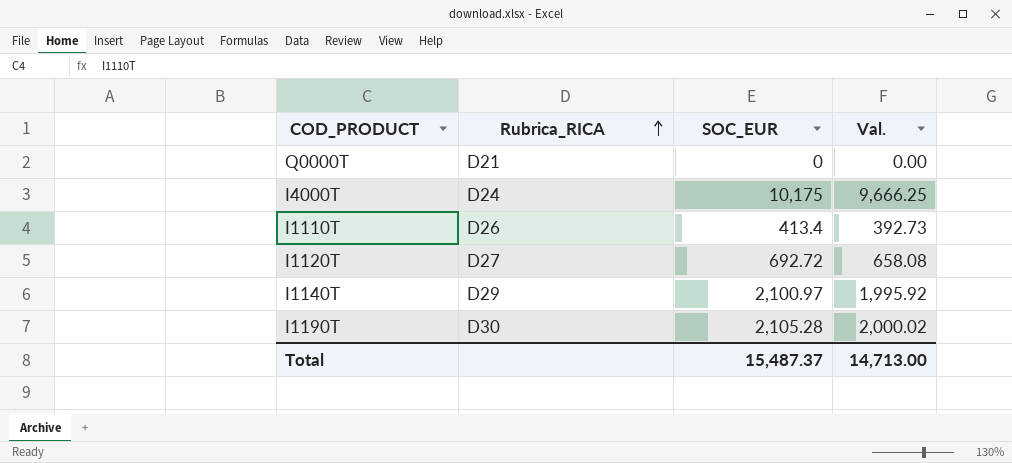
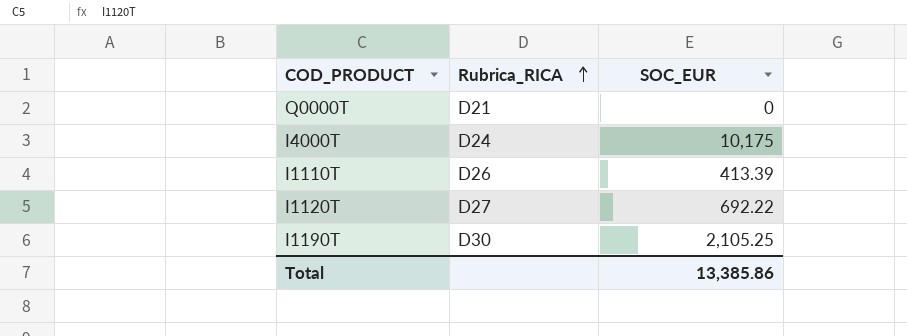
column Val. | formula: [SOC_EUR] * 0.95 -> none
row I1140T: D29 | 2,100.97 | 1,995.92 -> none
I1110T | SOC_EUR: 413.4 -> 413.39
I1120T | SOC_EUR: 692.72 -> 692.22
I1190T | SOC_EUR: 2,105.28 -> 2,105.25
Total | SOC_EUR: 15,487.37 -> 13,385.86

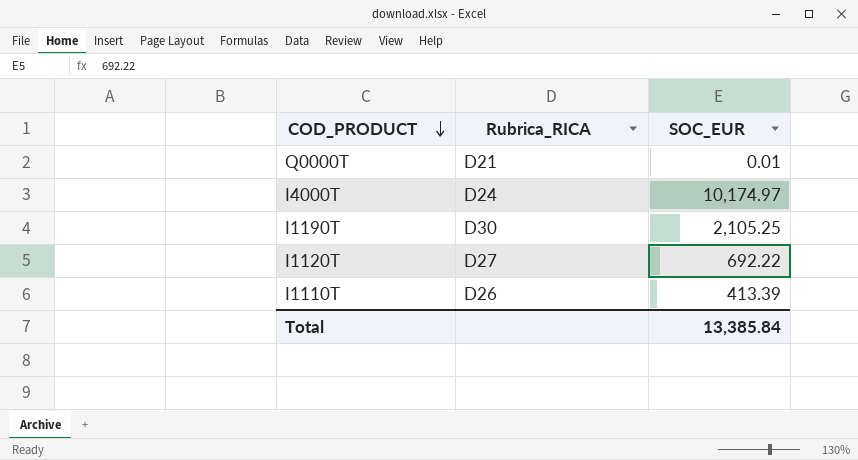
row order: Rubrica_RICA ascending -> COD_PRODUCT descending
Q0000T | SOC_EUR: 0 -> 0.01
I4000T | SOC_EUR: 10,175 -> 10,174.97
Total | SOC_EUR: 13,385.86 -> 13,385.84

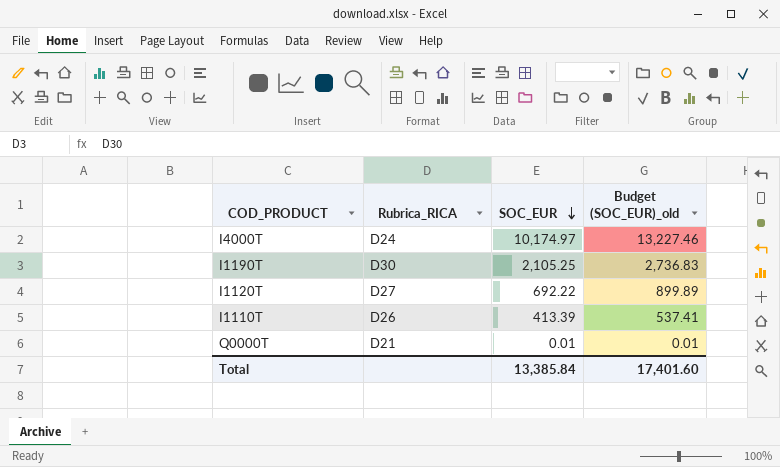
row order: COD_PRODUCT descending -> SOC_EUR descending
column Budget (SOC_EUR)_old | formula: none -> [SOC_EUR] * 1.3

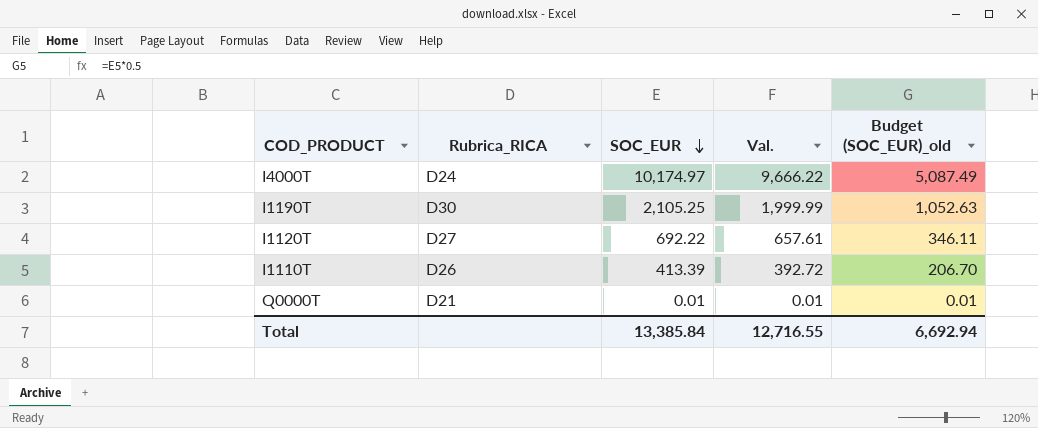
column Val. | formula: none -> [SOC_EUR] * 0.95
column Budget (SOC_EUR)_old | formula: [SOC_EUR] * 1.3 -> [SOC_EUR] * 0.5
Total | Budget (SOC_EUR)_old: 17,401.60 -> 6,692.94

